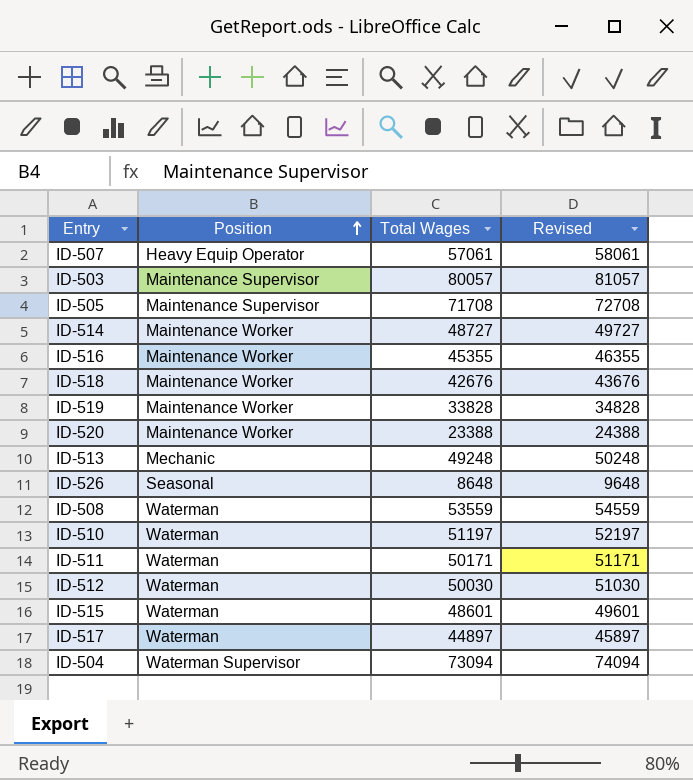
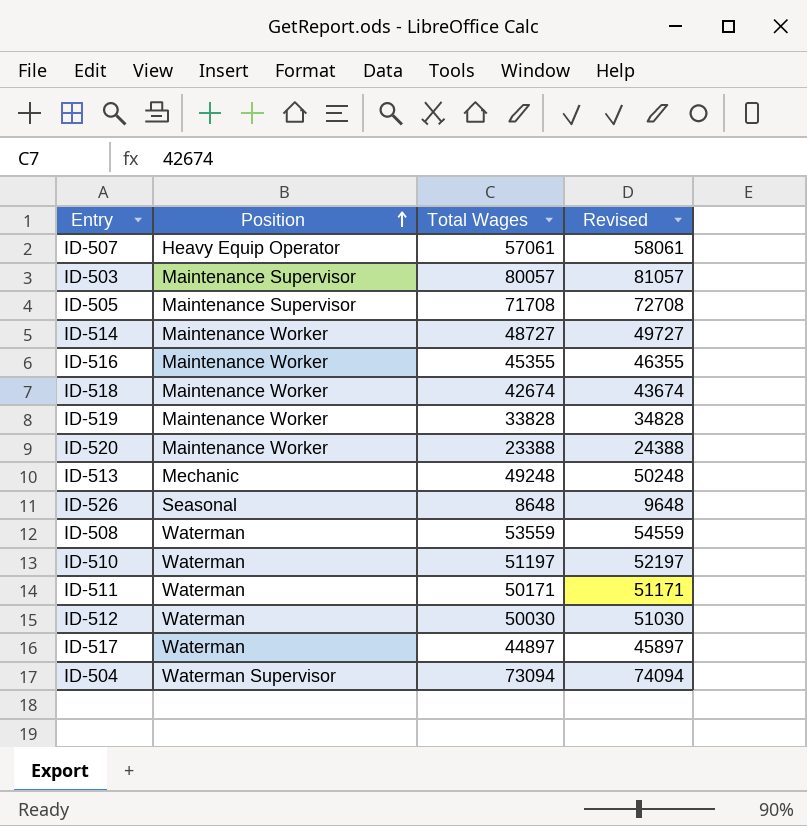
row ID-515: Waterman | 48601 | 49601 -> none
ID-518 | Total Wages: 42676 -> 42674
ID-518 | Revised: 43676 -> 43674

